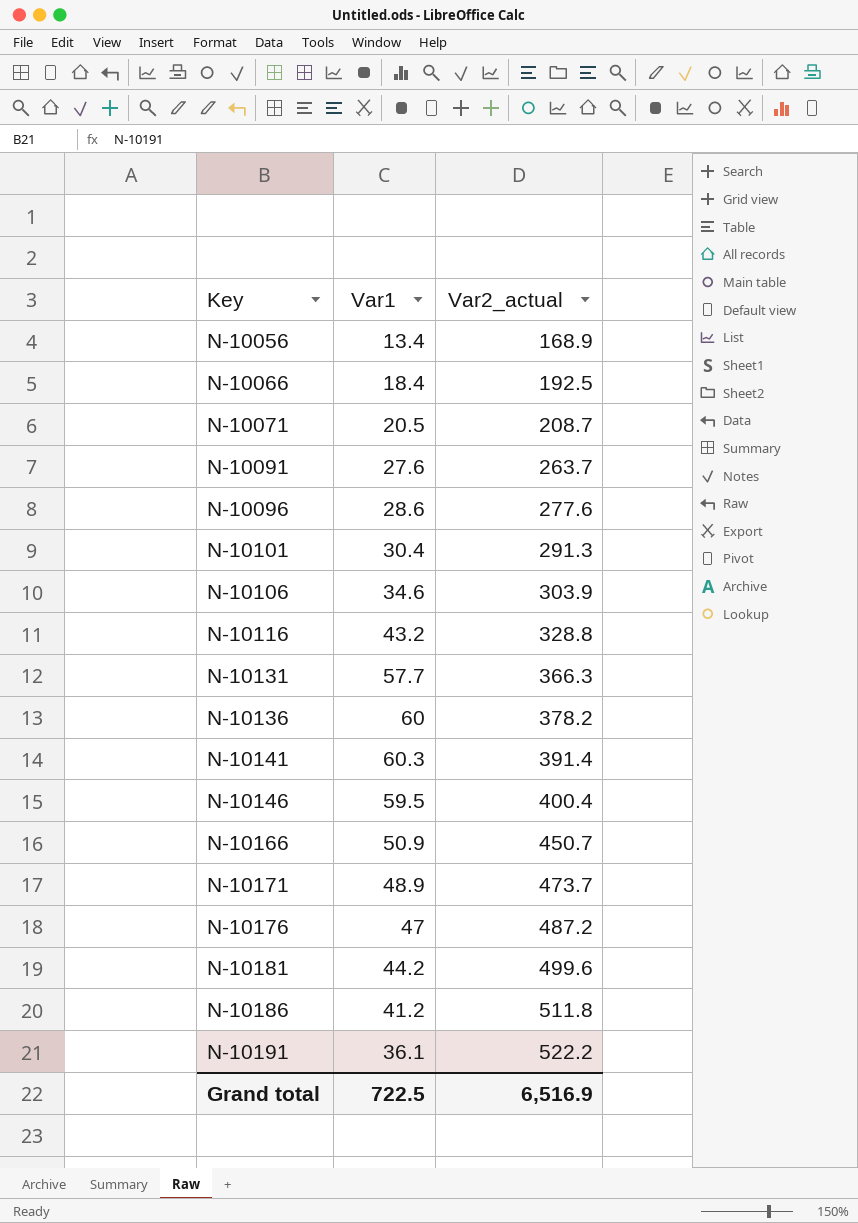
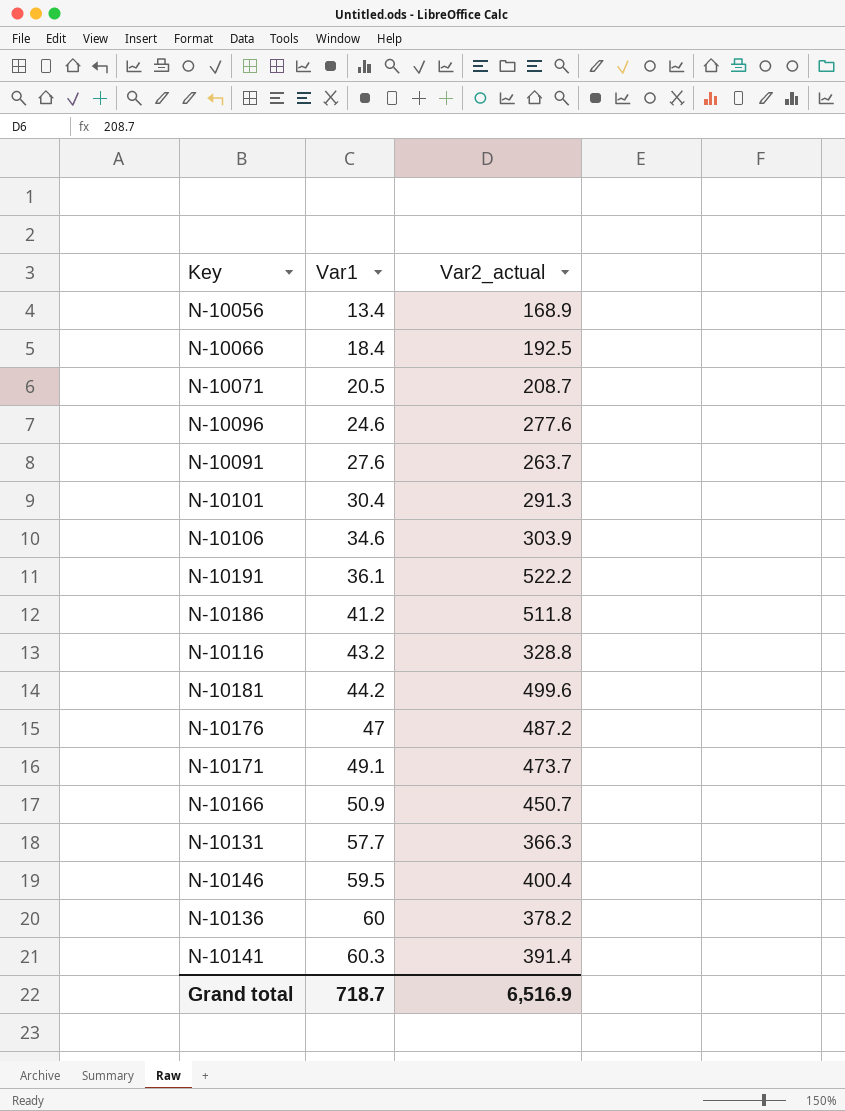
row order: Key ascending -> Var1 ascending
N-10096 | Var1: 28.6 -> 24.6
N-10171 | Var1: 48.9 -> 49.1
Grand total | Var1: 722.5 -> 718.7

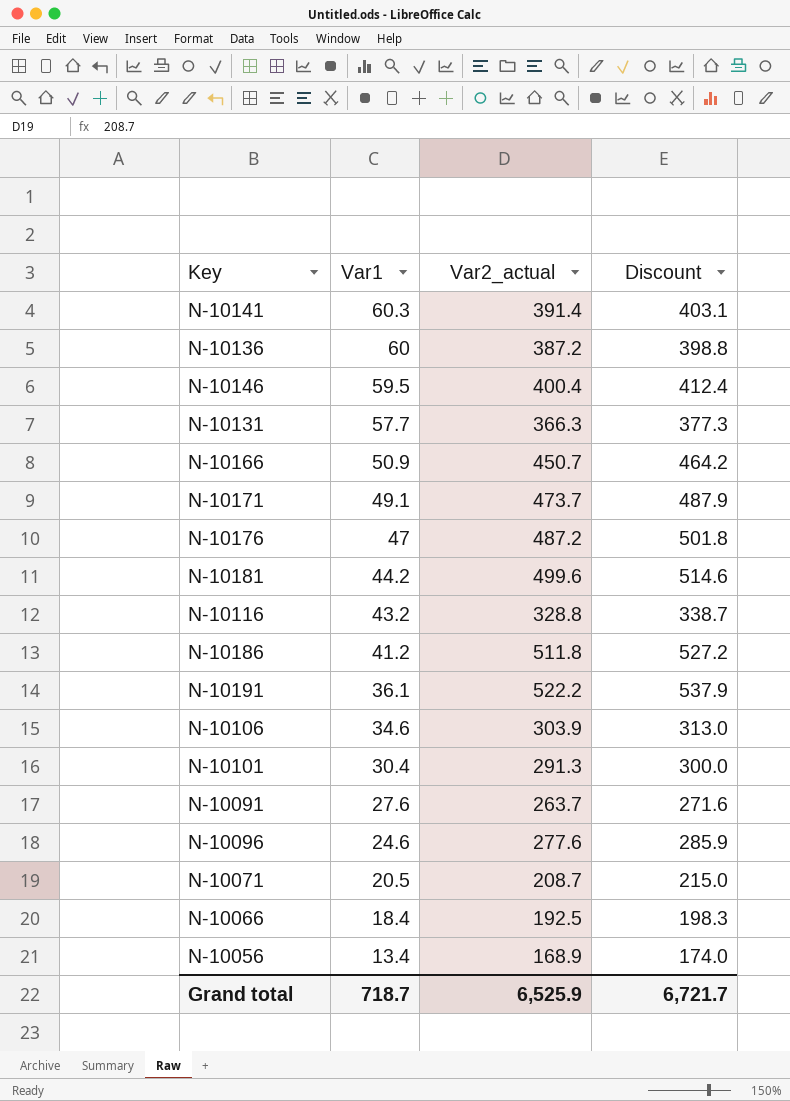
row order: Var1 ascending -> Var1 descending
column Discount | formula: none -> [Var2_actual] * 1.03
N-10136 | Var2_actual: 378.2 -> 387.2
Grand total | Var2_actual: 6,516.9 -> 6,525.9

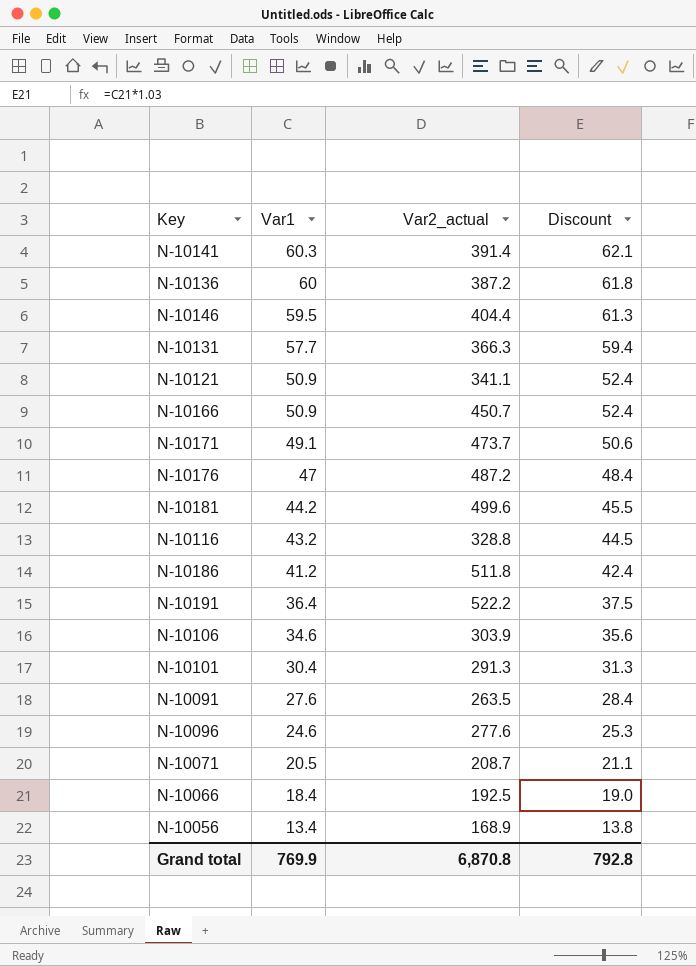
column Discount | formula: [Var2_actual] * 1.03 -> [Var1] * 1.03
N-10146 | Var2_actual: 400.4 -> 404.4
row N-10121: none -> 50.9 | 341.1 | 52.4
N-10191 | Var1: 36.1 -> 36.4
N-10091 | Var2_actual: 263.7 -> 263.5
Grand total | Var1: 718.7 -> 769.9
Grand total | Var2_actual: 6,525.9 -> 6,870.8
Grand total | Discount: 6,721.7 -> 792.8

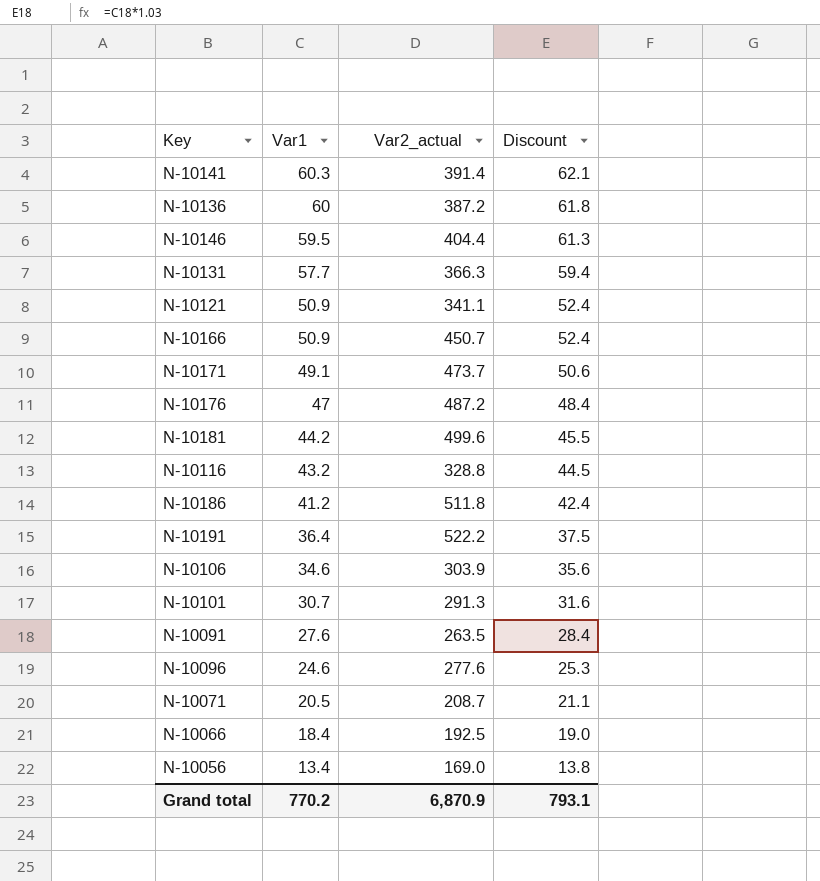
N-10101 | Var1: 30.4 -> 30.7
N-10101 | Discount: 31.3 -> 31.6
N-10056 | Var2_actual: 168.9 -> 169.0
Grand total | Var1: 769.9 -> 770.2
Grand total | Var2_actual: 6,870.8 -> 6,870.9
Grand total | Discount: 792.8 -> 793.1

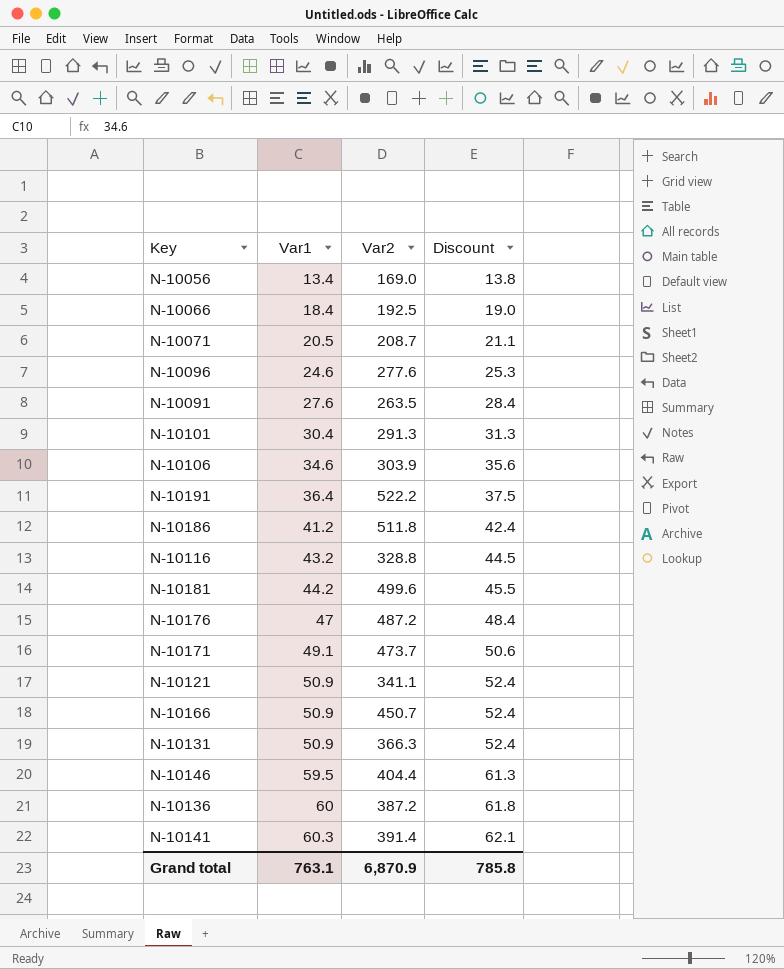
row order: Var1 descending -> Var1 ascending
column name: Var2_actual -> Var2
N-10101 | Var1: 30.7 -> 30.4
N-10101 | Discount: 31.6 -> 31.3
N-10131 | Var1: 57.7 -> 50.9
N-10131 | Discount: 59.4 -> 52.4
Grand total | Var1: 770.2 -> 763.1
Grand total | Discount: 793.1 -> 785.8

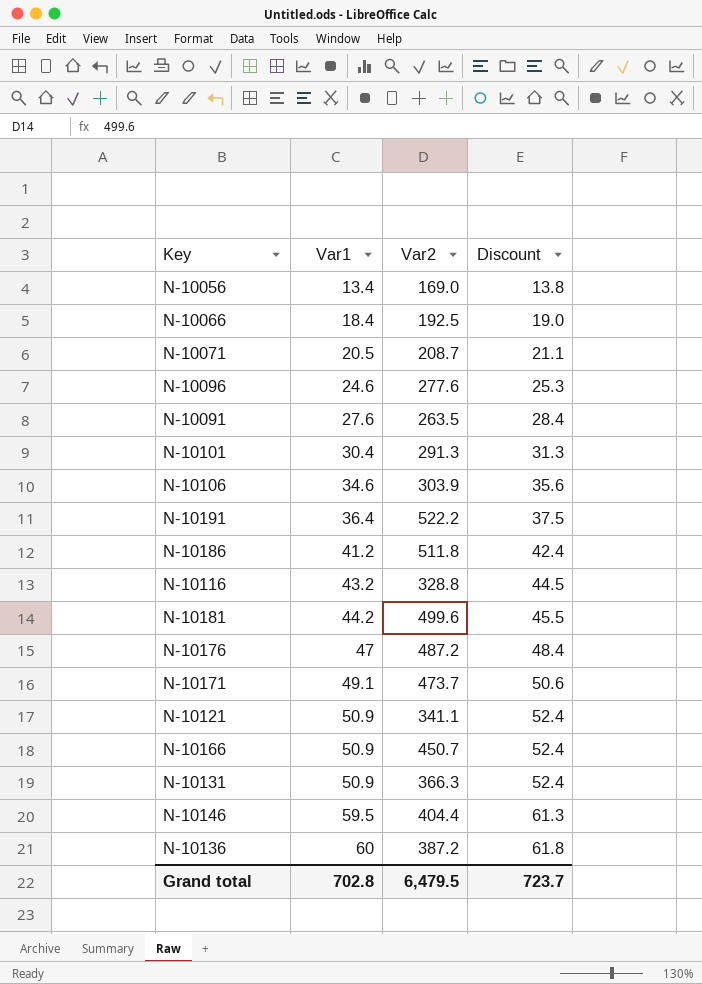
row N-10141: 60.3 | 391.4 | 62.1 -> none
Grand total | Var1: 763.1 -> 702.8
Grand total | Var2: 6,870.9 -> 6,479.5
Grand total | Discount: 785.8 -> 723.7

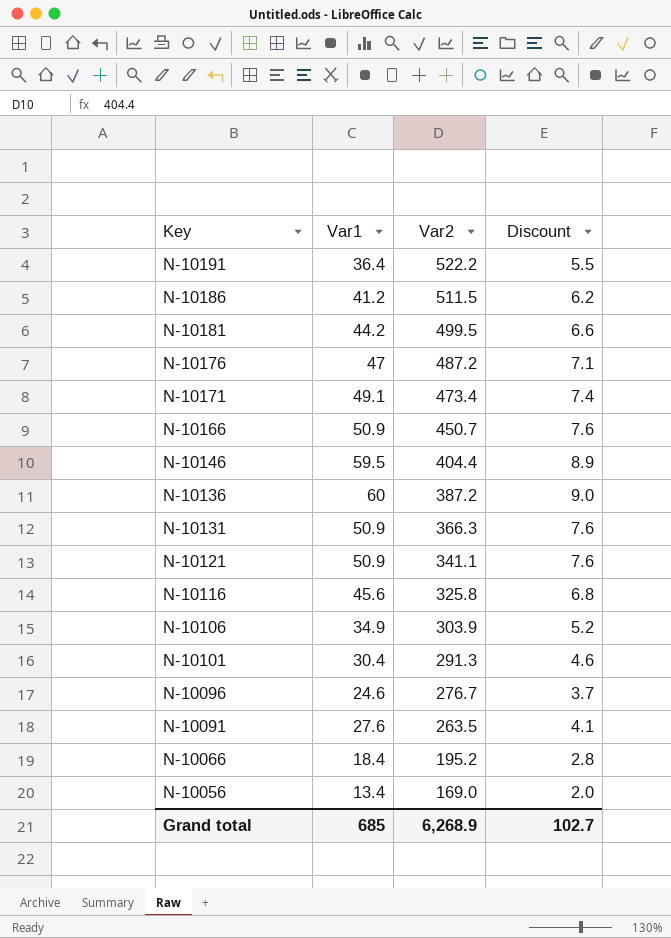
row order: Var1 ascending -> Key descending
column Discount | formula: [Var1] * 1.03 -> [Var1] * 0.15
row N-10071: 20.5 | 208.7 | 21.1 -> none
N-10186 | Var2: 511.8 -> 511.5
N-10181 | Var2: 499.6 -> 499.5
N-10171 | Var2: 473.7 -> 473.4
N-10116 | Var1: 43.2 -> 45.6
N-10116 | Var2: 328.8 -> 325.8
N-10106 | Var1: 34.6 -> 34.9
N-10096 | Var2: 277.6 -> 276.7
N-10066 | Var2: 192.5 -> 195.2
Grand total | Var1: 702.8 -> 685
Grand total | Var2: 6,479.5 -> 6,268.9
Grand total | Discount: 723.7 -> 102.7

